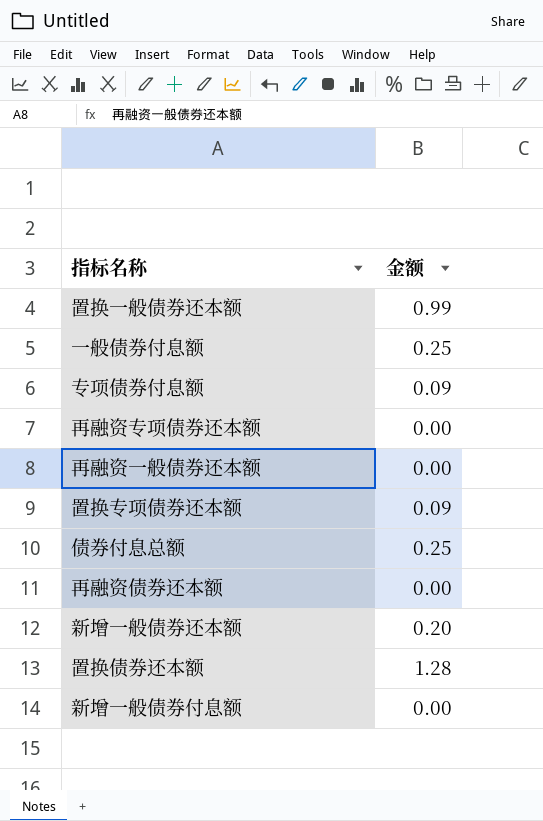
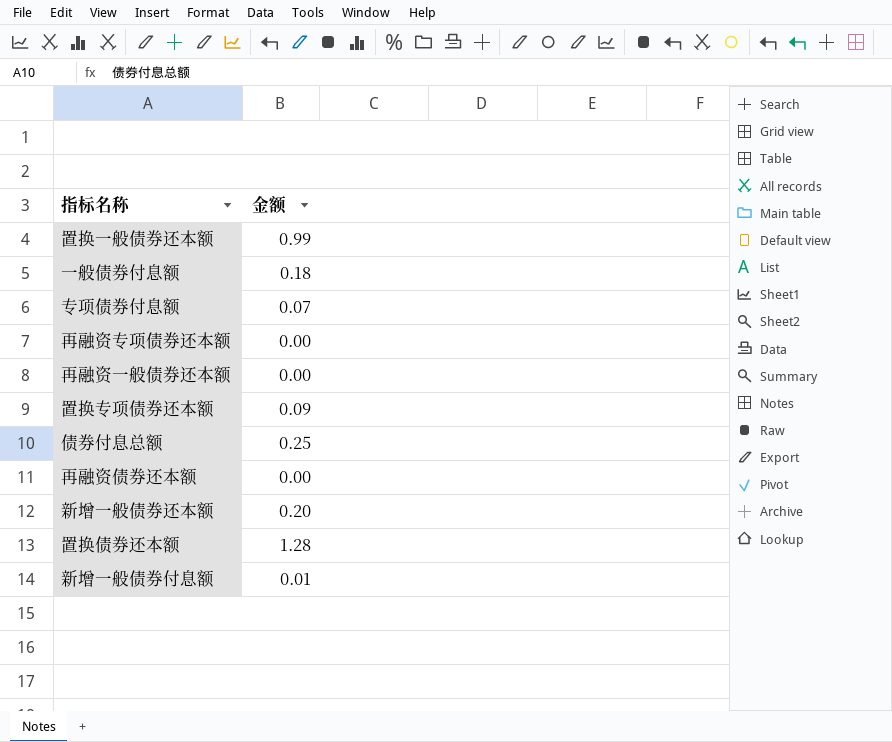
一般债券付息额 | 金额: 0.25 -> 0.18
专项债券付息额 | 金额: 0.09 -> 0.07
新增一般债券付息额 | 金额: 0.00 -> 0.01

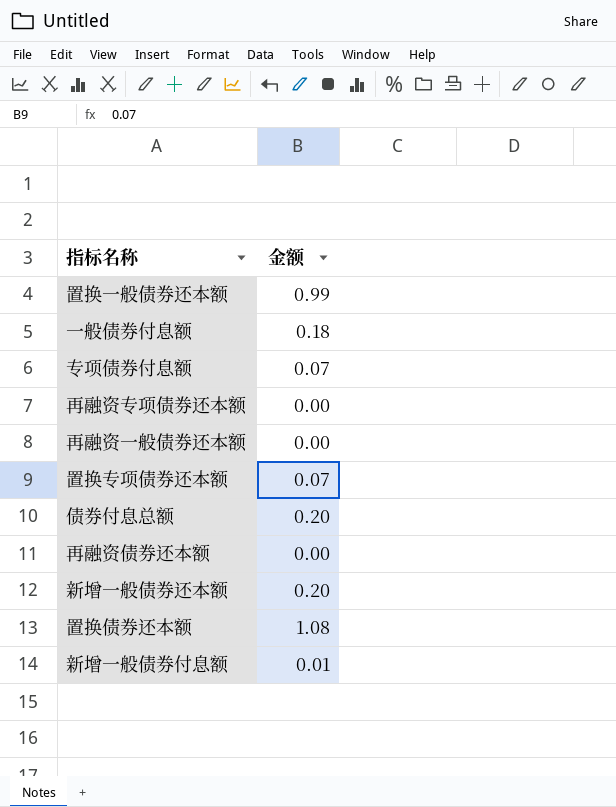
置换专项债券还本额 | 金额: 0.09 -> 0.07
债券付息总额 | 金额: 0.25 -> 0.20
置换债券还本额 | 金额: 1.28 -> 1.08

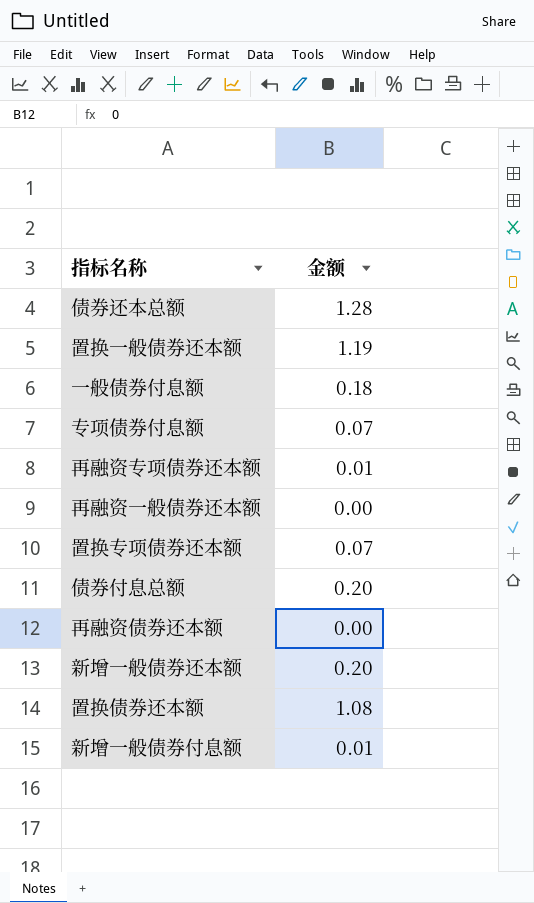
row 债券还本总额: none -> 1.28
置换一般债券还本额 | 金额: 0.99 -> 1.19
再融资专项债券还本额 | 金额: 0.00 -> 0.01

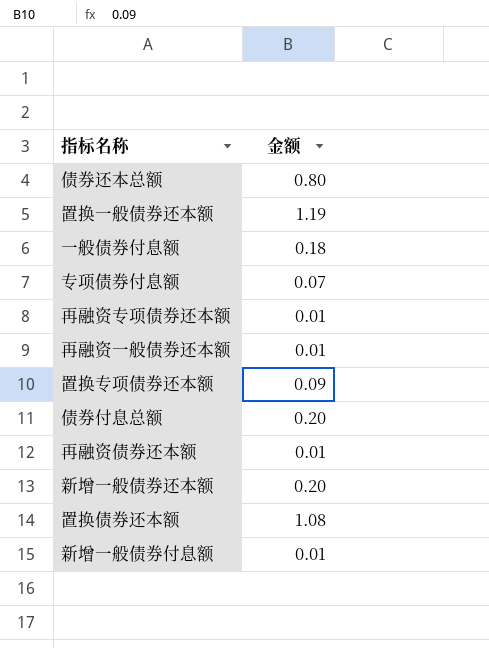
债券还本总额 | 金额: 1.28 -> 0.80
再融资一般债券还本额 | 金额: 0.00 -> 0.01
置换专项债券还本额 | 金额: 0.07 -> 0.09
再融资债券还本额 | 金额: 0.00 -> 0.01

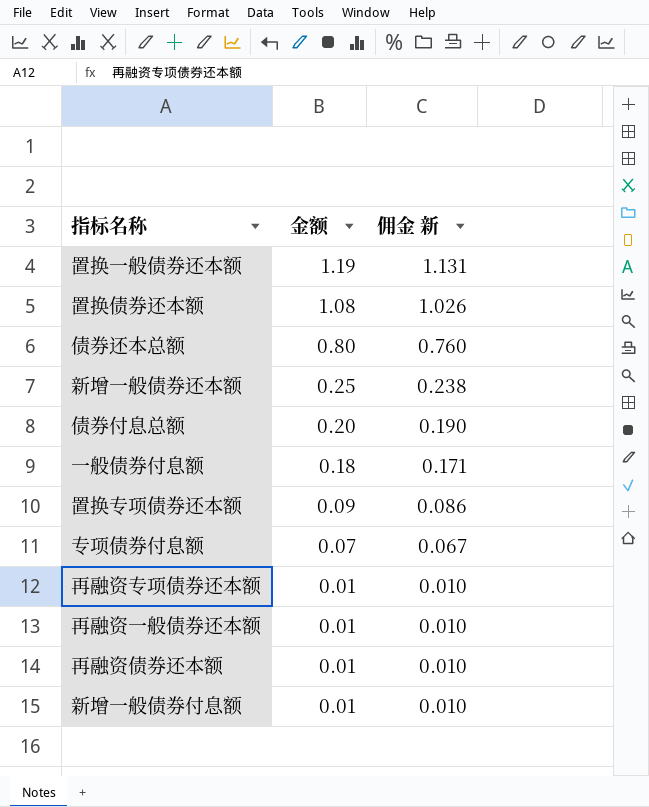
row order: none -> 金额 descending
column 佣金 新 | formula: none -> [金额] * 0.95
新增一般债券还本额 | 金额: 0.20 -> 0.25

